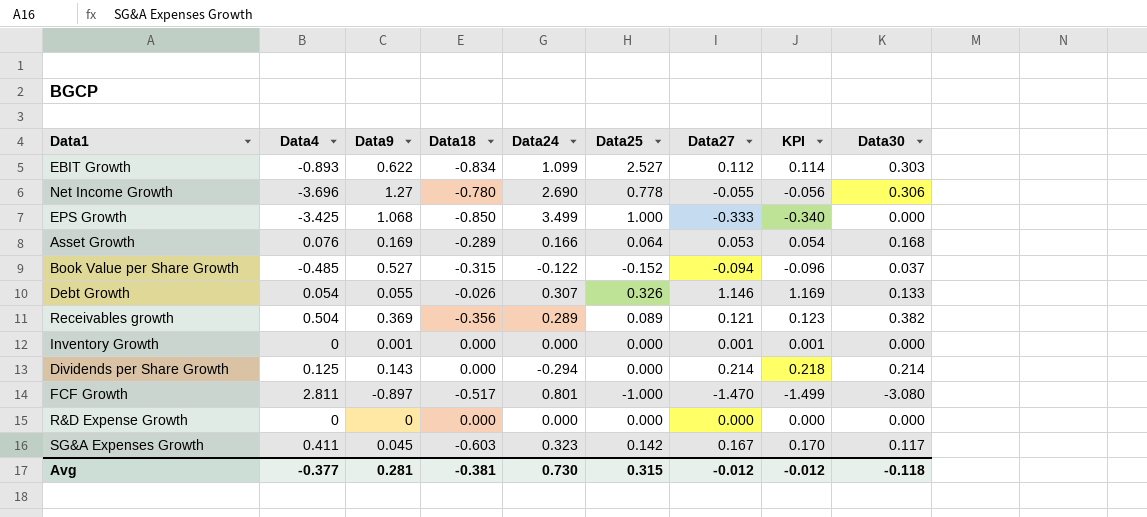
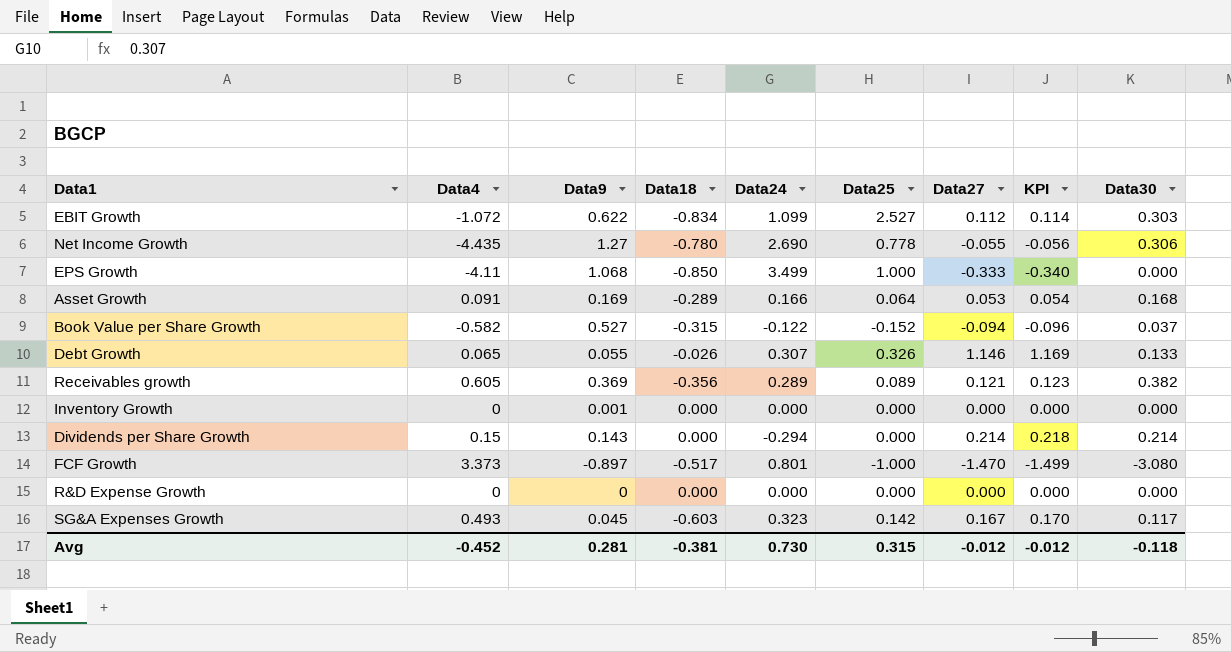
EBIT Growth | Data4: -0.893 -> -1.072
Net Income Growth | Data4: -3.696 -> -4.435
EPS Growth | Data4: -3.425 -> -4.11
Asset Growth | Data4: 0.076 -> 0.091
Book Value per Share Growth | Data4: -0.485 -> -0.582
Debt Growth | Data4: 0.054 -> 0.065
Receivables growth | Data4: 0.504 -> 0.605
Inventory Growth | Data27: 0.001 -> 0.000
Inventory Growth | KPI: 0.001 -> 0.000
Dividends per Share Growth | Data4: 0.125 -> 0.15
FCF Growth | Data4: 2.811 -> 3.373
SG&A Expenses Growth | Data4: 0.411 -> 0.493
Avg | Data4: -0.377 -> -0.452

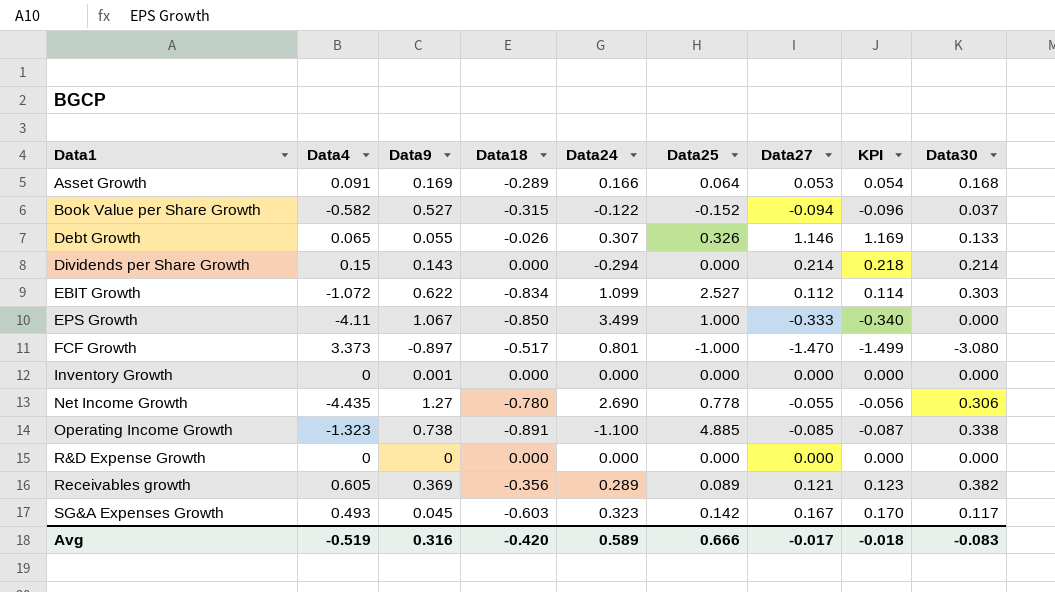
row order: none -> Data1 ascending
EPS Growth | Data9: 1.068 -> 1.067
row Operating Income Growth: none -> -1.323 | 0.738 | -0.891 | -1.100 | 4.885 | -0.085 | -0.087 | 0.338
Avg | Data4: -0.452 -> -0.519
Avg | Data9: 0.281 -> 0.316
Avg | Data18: -0.381 -> -0.420
Avg | Data24: 0.730 -> 0.589
Avg | Data25: 0.315 -> 0.666
Avg | Data27: -0.012 -> -0.017
Avg | KPI: -0.012 -> -0.018
Avg | Data30: -0.118 -> -0.083

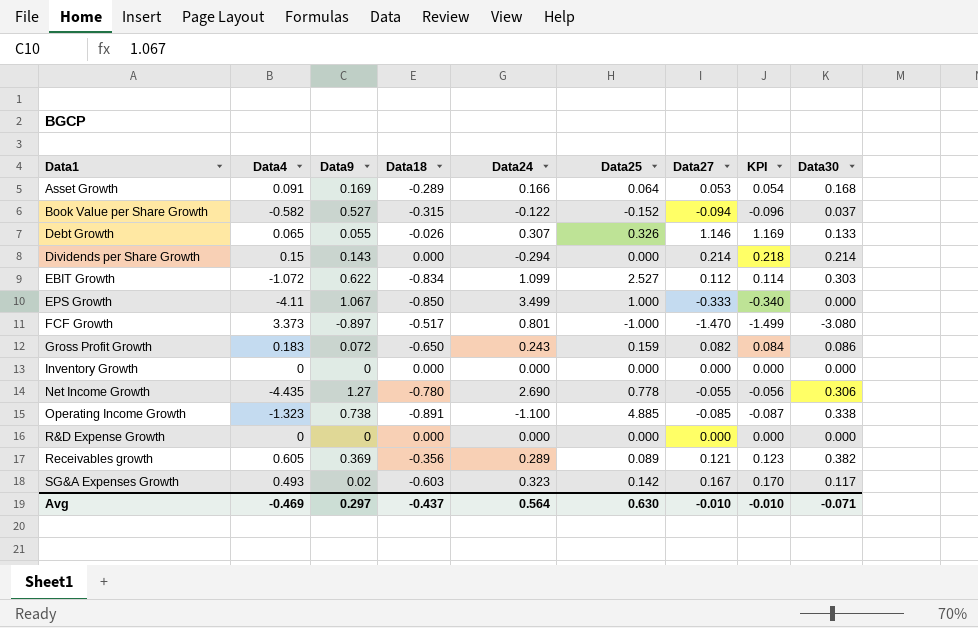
row Gross Profit Growth: none -> 0.183 | 0.072 | -0.650 | 0.243 | 0.159 | 0.082 | 0.084 | 0.086
Inventory Growth | Data9: 0.001 -> 0
SG&A Expenses Growth | Data9: 0.045 -> 0.02
Avg | Data4: -0.519 -> -0.469
Avg | Data9: 0.316 -> 0.297
Avg | Data18: -0.420 -> -0.437
Avg | Data24: 0.589 -> 0.564
Avg | Data25: 0.666 -> 0.630
Avg | Data27: -0.017 -> -0.010
Avg | KPI: -0.018 -> -0.010
Avg | Data30: -0.083 -> -0.071

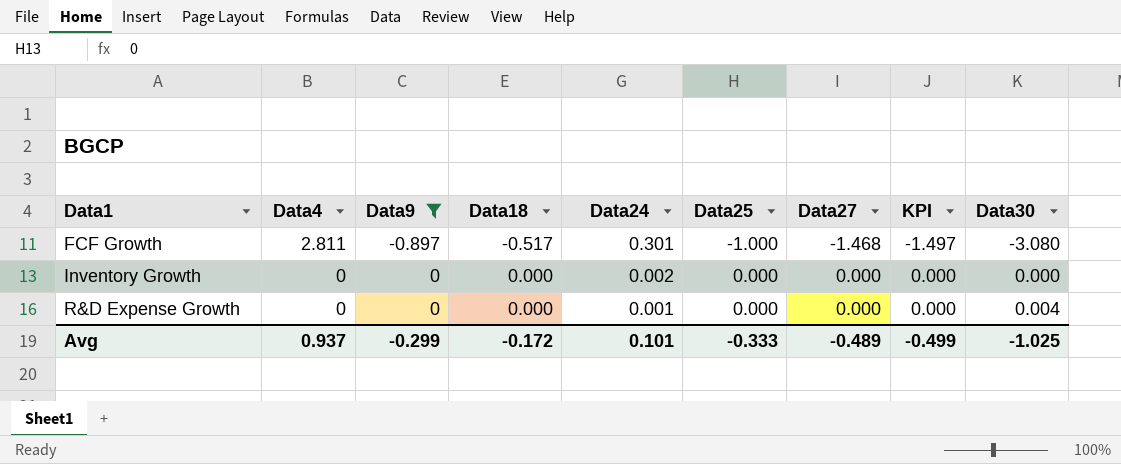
filter: none -> Data9 <= 0
FCF Growth | Data4: 3.373 -> 2.811
FCF Growth | Data24: 0.801 -> 0.301
FCF Growth | Data27: -1.470 -> -1.468
FCF Growth | KPI: -1.499 -> -1.497
Inventory Growth | Data24: 0.000 -> 0.002
R&D Expense Growth | Data24: 0.000 -> 0.001
R&D Expense Growth | Data30: 0.000 -> 0.004
Avg | Data4: -0.469 -> 0.937
Avg | Data9: 0.297 -> -0.299
Avg | Data18: -0.437 -> -0.172
Avg | Data24: 0.564 -> 0.101
Avg | Data25: 0.630 -> -0.333
Avg | Data27: -0.010 -> -0.489
Avg | KPI: -0.010 -> -0.499
Avg | Data30: -0.071 -> -1.025

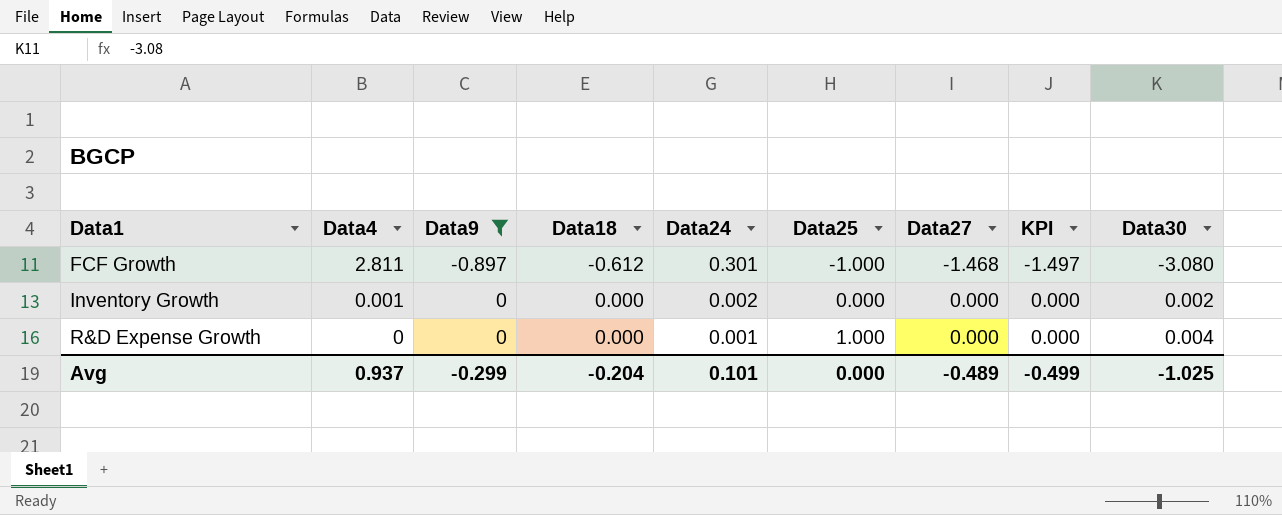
FCF Growth | Data18: -0.517 -> -0.612
Inventory Growth | Data4: 0 -> 0.001
Inventory Growth | Data30: 0.000 -> 0.002
R&D Expense Growth | Data25: 0.000 -> 1.000
Avg | Data18: -0.172 -> -0.204
Avg | Data25: -0.333 -> 0.000

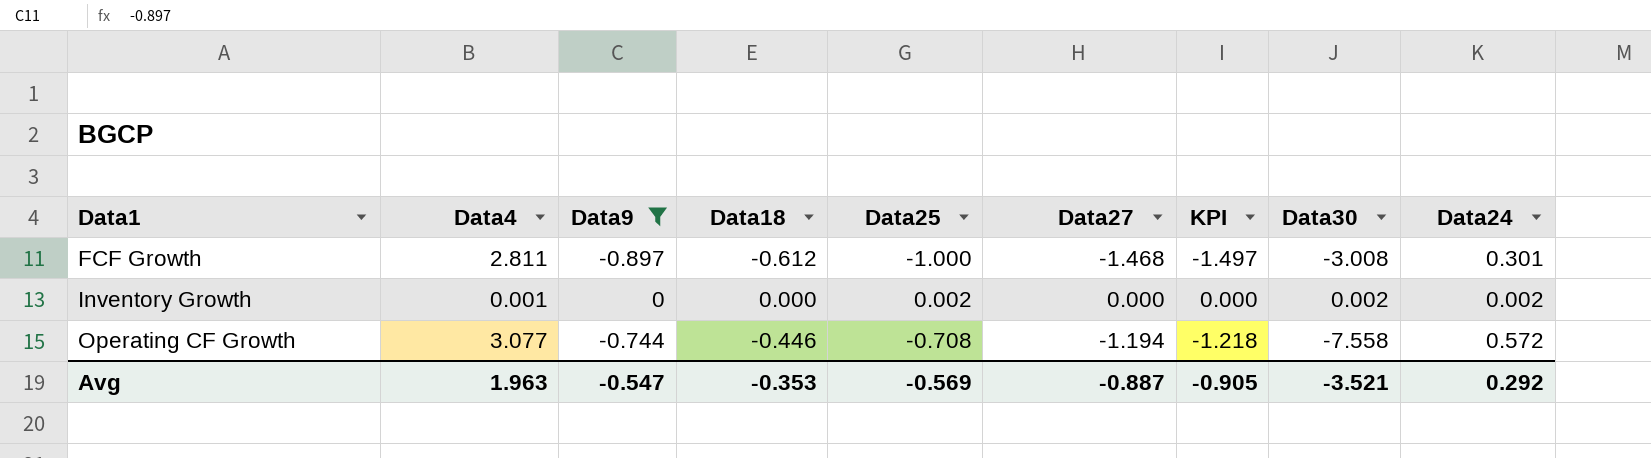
column Data24 | position: 5 -> 9
row R&D Expense Growth: 0 | 0 | 0.000 | 0.001 | 1.000 | 0.000 | 0.000 | 0.004 -> none
FCF Growth | Data30: -3.080 -> -3.008
Inventory Growth | Data25: 0.000 -> 0.002
row Operating CF Growth: none -> 3.077 | -0.744 | -0.446 | -0.708 | -1.194 | -1.218 | -7.558 | 0.572
Avg | Data4: 0.937 -> 1.963
Avg | Data9: -0.299 -> -0.547
Avg | Data18: -0.204 -> -0.353
Avg | Data25: 0.000 -> -0.569
Avg | Data27: -0.489 -> -0.887
Avg | KPI: -0.499 -> -0.905
Avg | Data30: -1.025 -> -3.521
Avg | Data24: 0.101 -> 0.292

